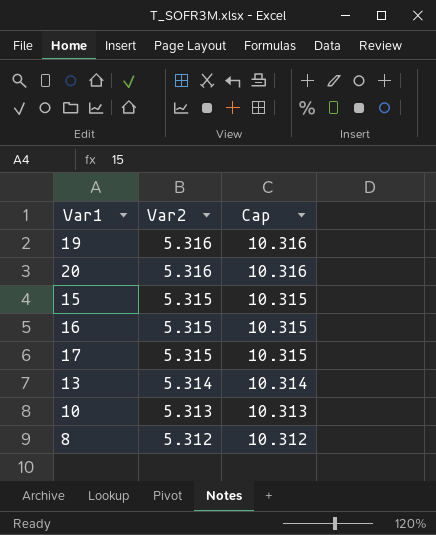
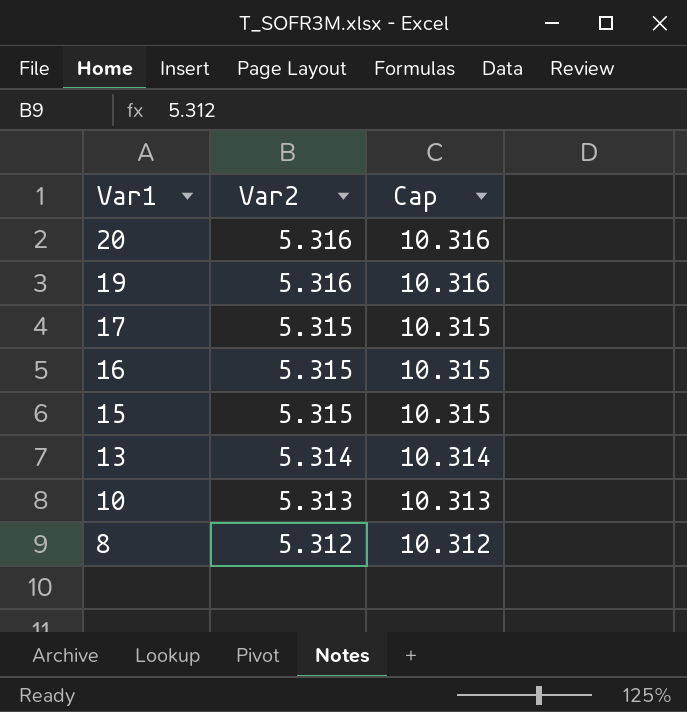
row order: Var2 descending -> Var1 descending

